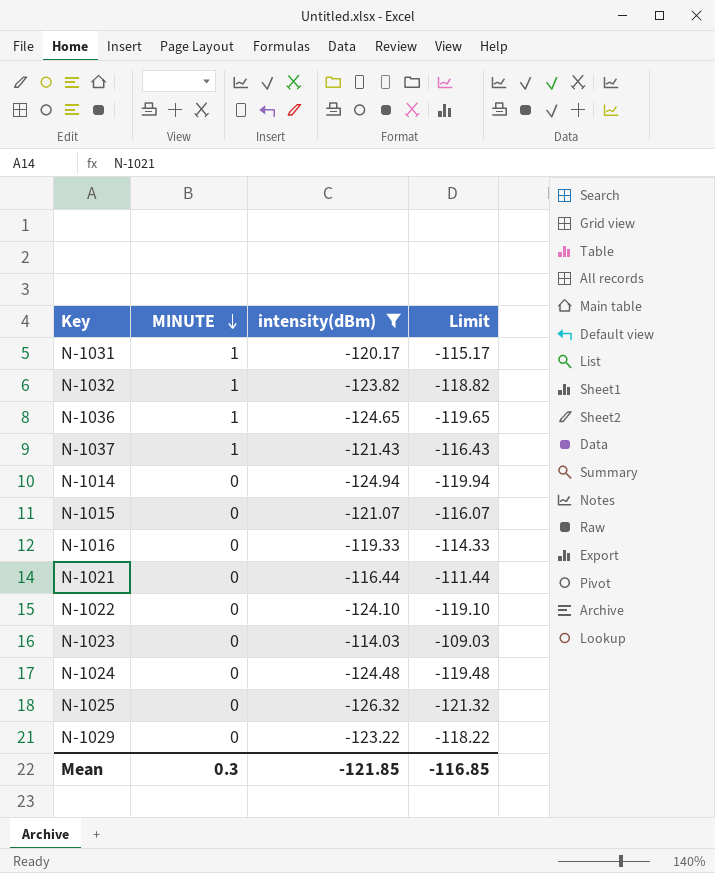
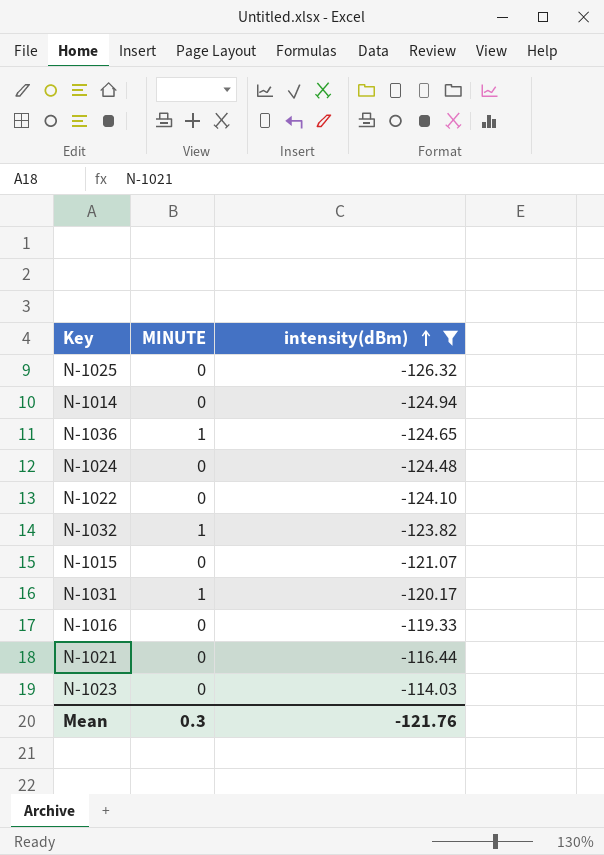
row order: MINUTE descending -> intensity(dBm) ascending
column Limit | formula: [intensity(dBm)] + 5 -> none
row N-1037: 1 | -121.43 | -116.43 -> none
row N-1029: 0 | -123.22 | -118.22 -> none
Mean | intensity(dBm): -121.85 -> -121.76

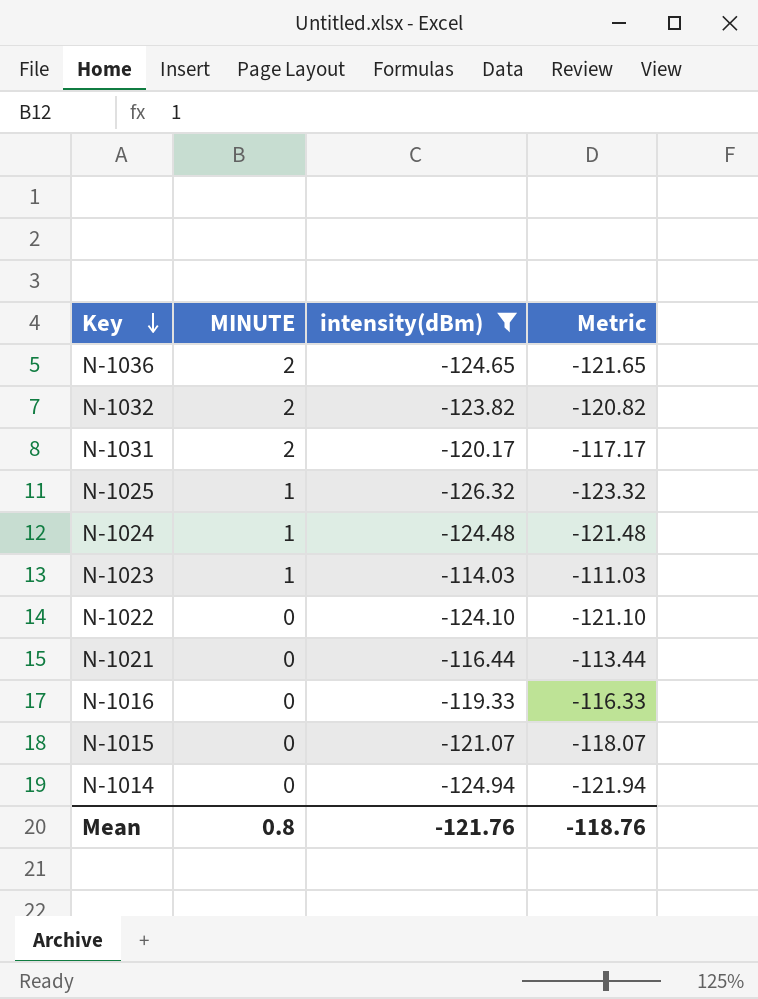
row order: intensity(dBm) ascending -> Key descending
column Metric | formula: none -> [intensity(dBm)] + 3
N-1036 | MINUTE: 1 -> 2
N-1032 | MINUTE: 1 -> 2
N-1031 | MINUTE: 1 -> 2
N-1025 | MINUTE: 0 -> 1
N-1024 | MINUTE: 0 -> 1
N-1023 | MINUTE: 0 -> 1
Mean | MINUTE: 0.3 -> 0.8

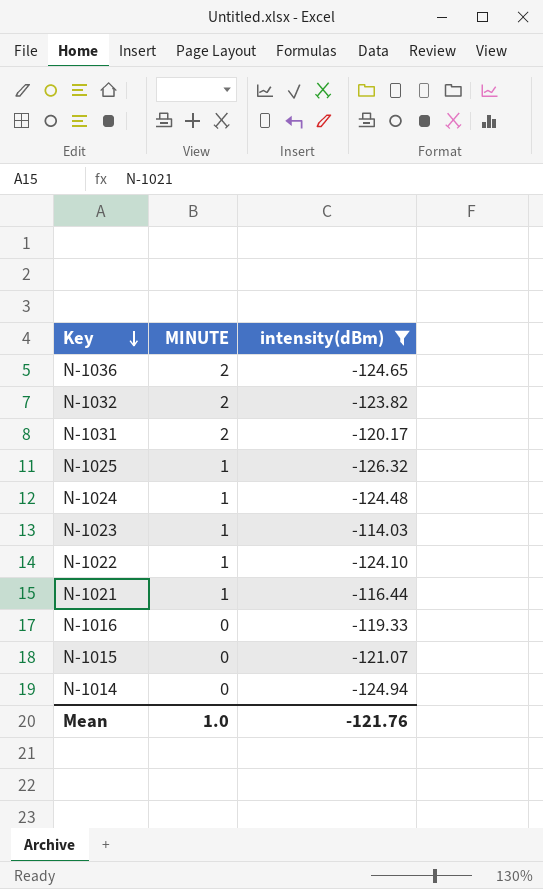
column Metric | formula: [intensity(dBm)] + 3 -> none
N-1022 | MINUTE: 0 -> 1
N-1021 | MINUTE: 0 -> 1
Mean | MINUTE: 0.8 -> 1.0

